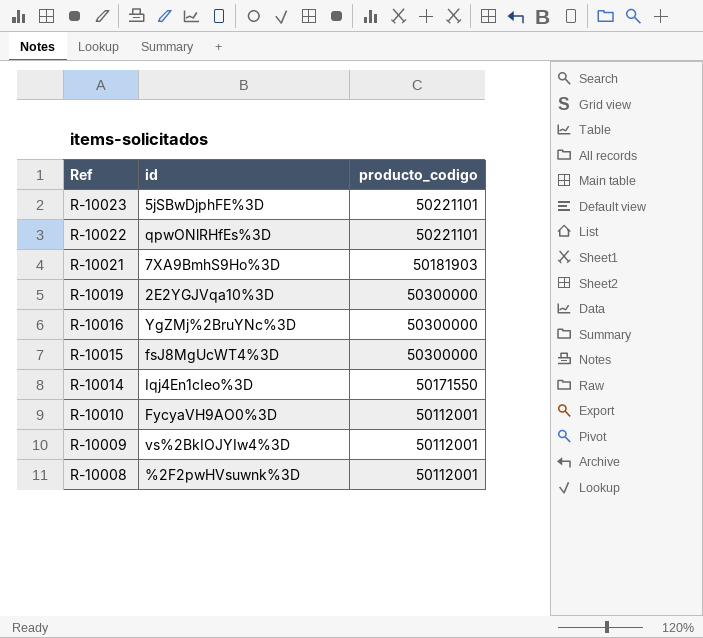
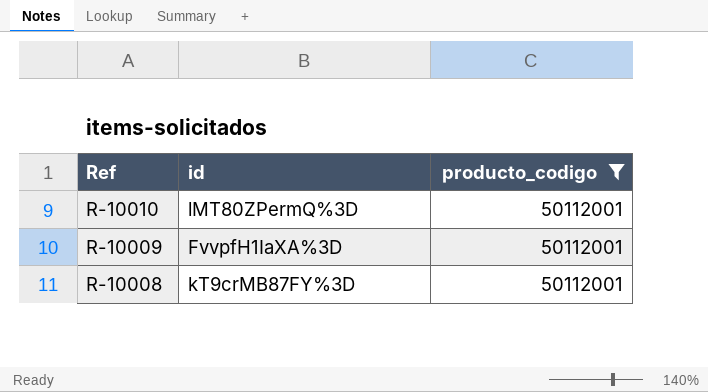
filter: none -> producto_codigo = 50112001
R-10010 | id: FycyaVH9AO0%3D -> lMT80ZPermQ%3D
R-10009 | id: vs%2BkIOJYIw4%3D -> FvvpfH1IaXA%3D
R-10008 | id: %2F2pwHVsuwnk%3D -> kT9crMB87FY%3D

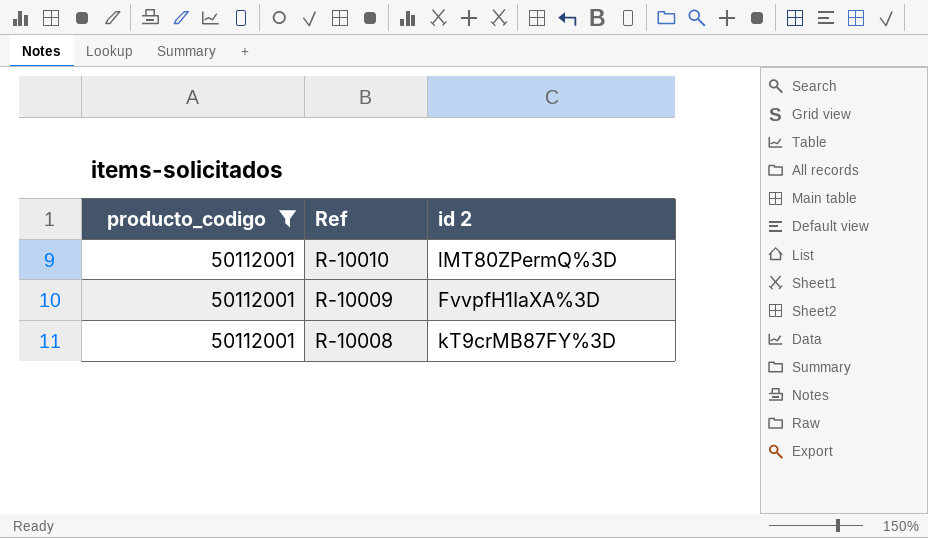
column producto_codigo | position: 3 -> 1
column name: id -> id 2

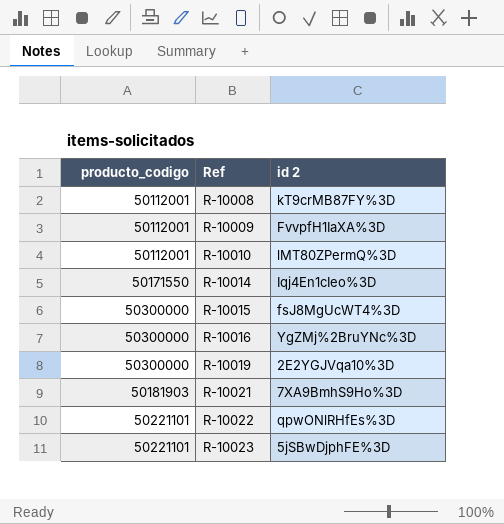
filter: producto_codigo = 50112001 -> none
row order: Ref descending -> Ref ascending

